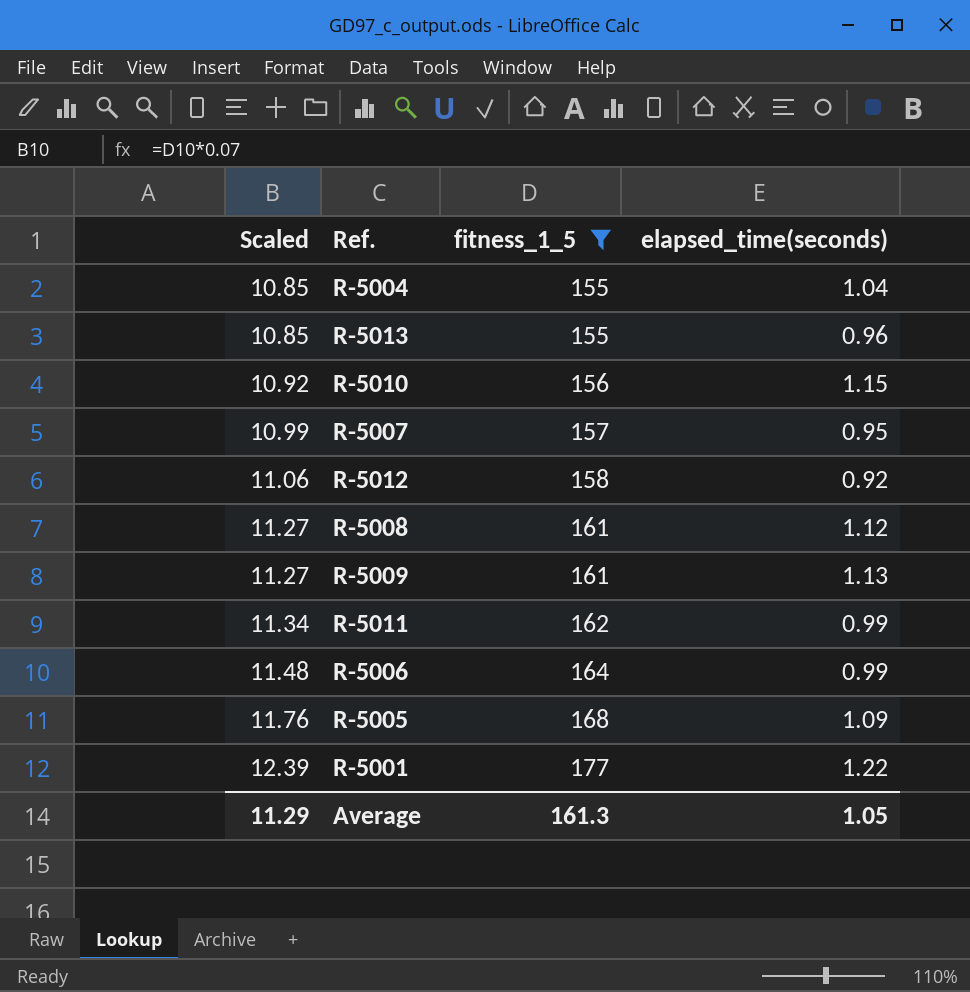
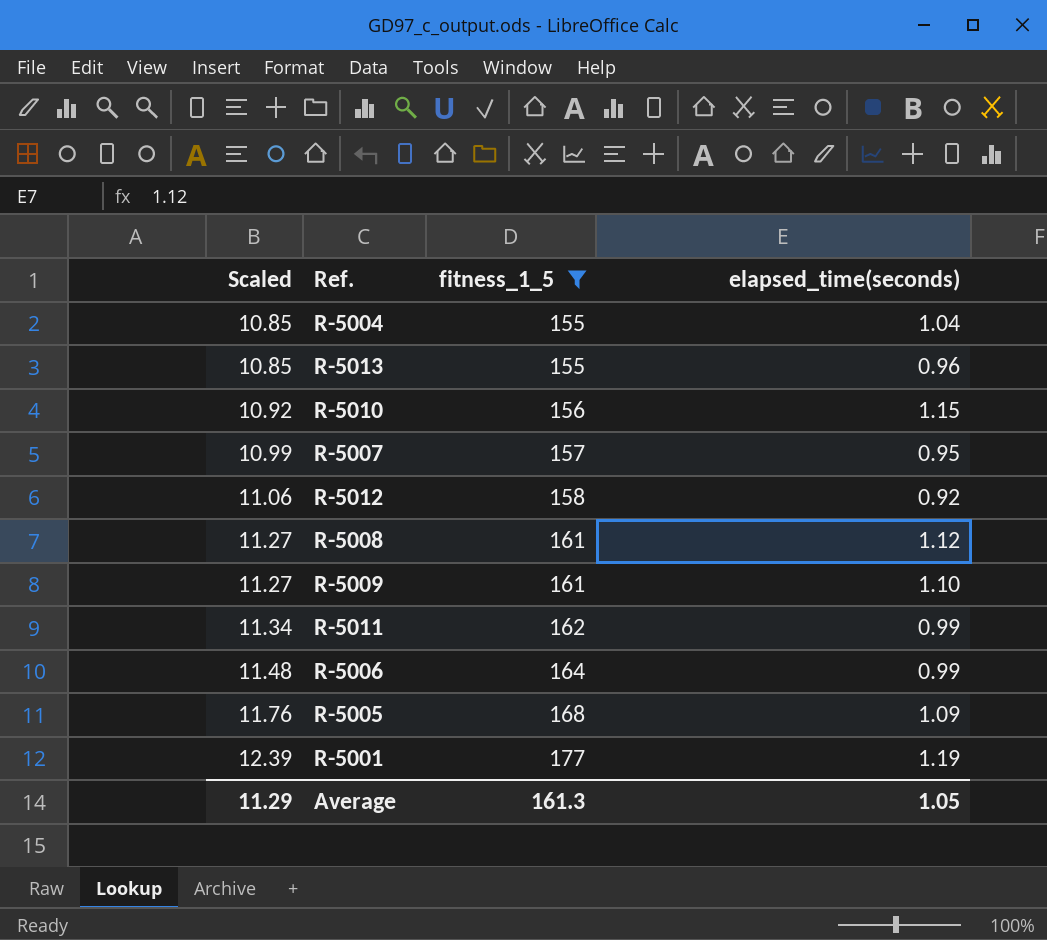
R-5009 | elapsed_time(seconds): 1.13 -> 1.10
R-5001 | elapsed_time(seconds): 1.22 -> 1.19

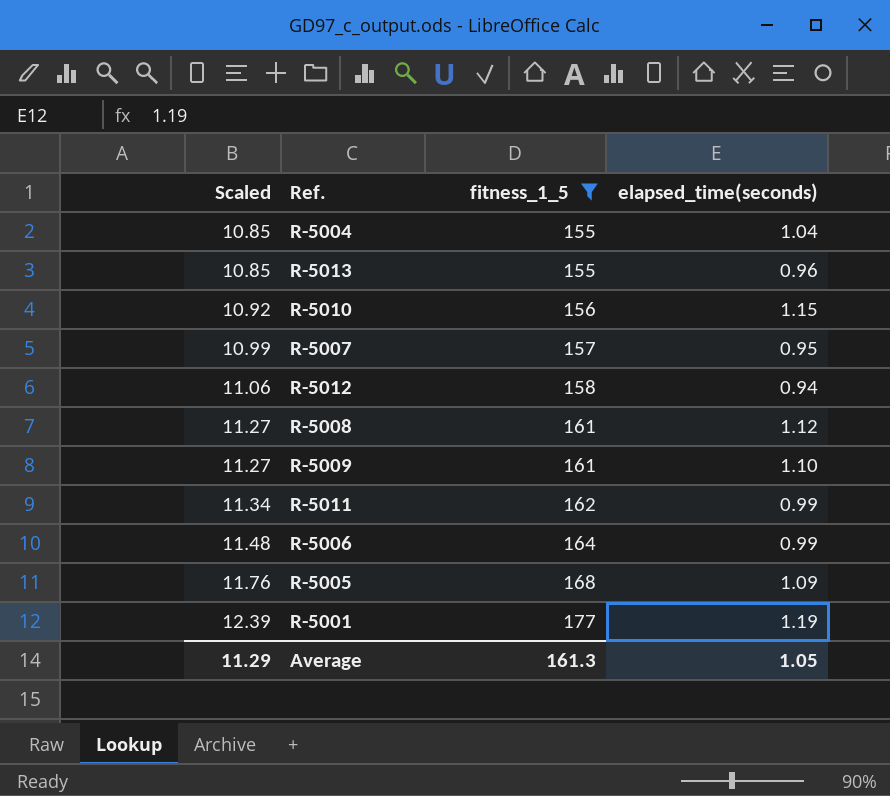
R-5012 | elapsed_time(seconds): 0.92 -> 0.94

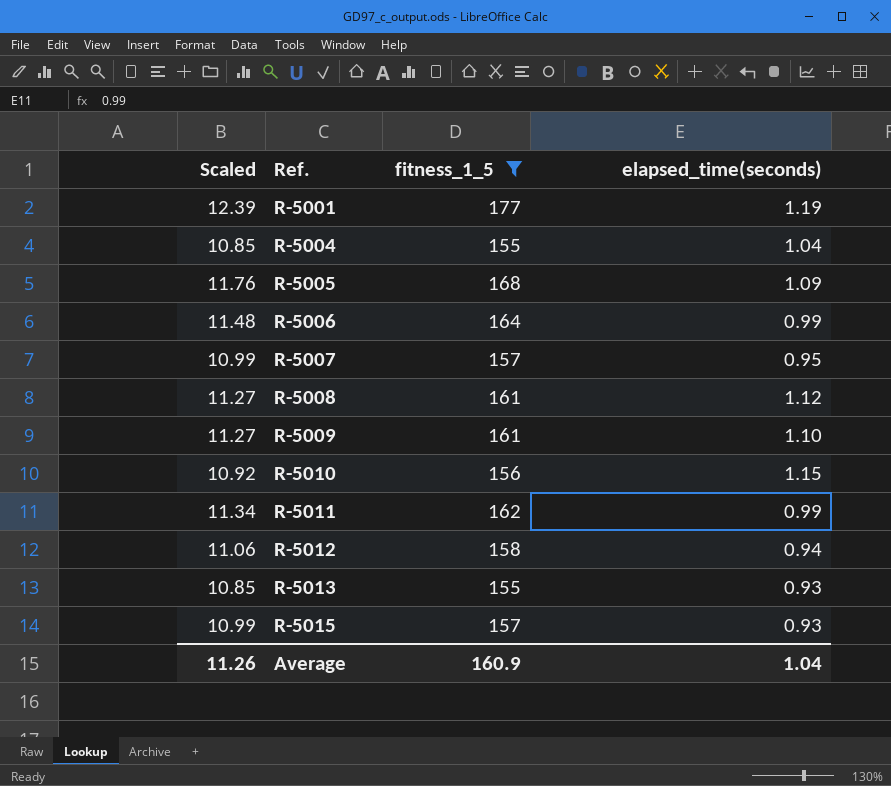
row order: Scaled ascending -> Ref. ascending
R-5013 | elapsed_time(seconds): 0.96 -> 0.93
row R-5015: none -> 10.99 | 157 | 0.93
Average | Scaled: 11.29 -> 11.26
Average | fitness_1_5: 161.3 -> 160.9
Average | elapsed_time(seconds): 1.05 -> 1.04

